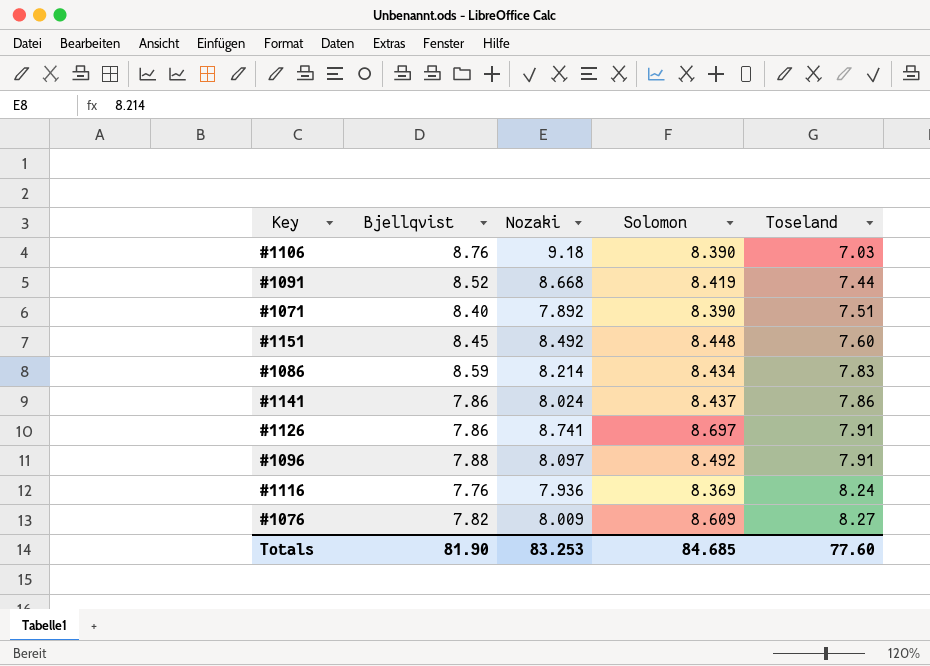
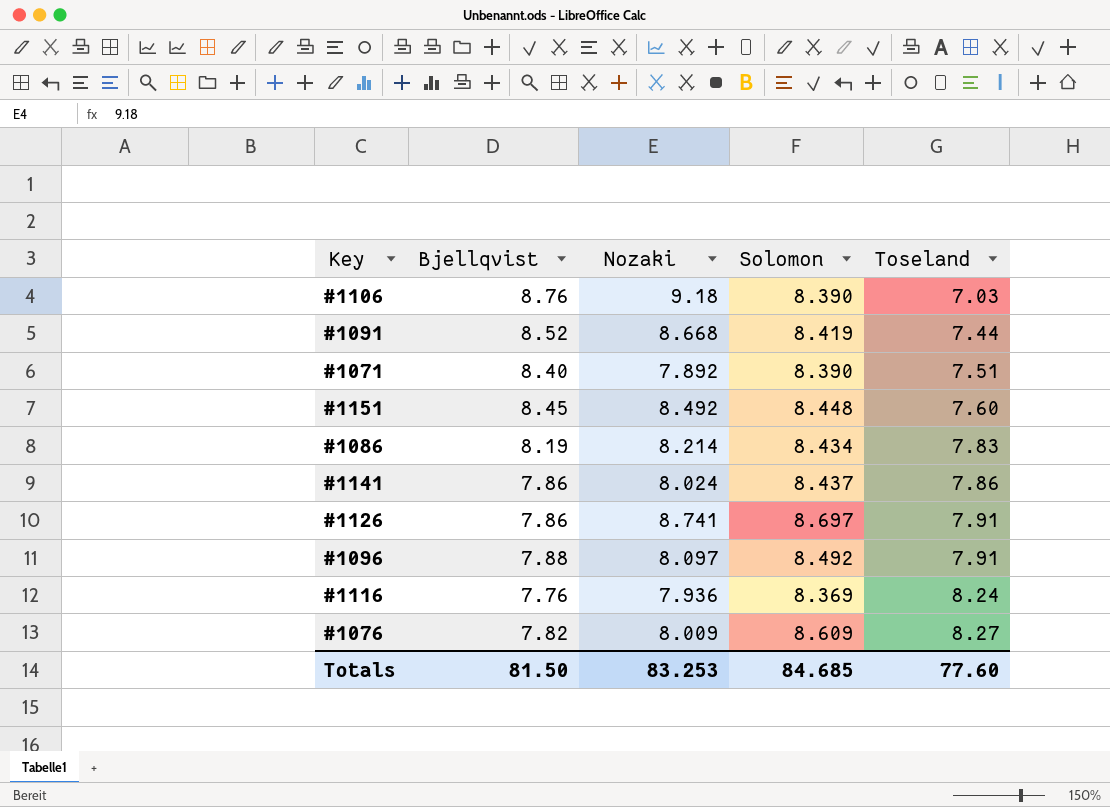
#1086 | Bjellqvist: 8.59 -> 8.19
Totals | Bjellqvist: 81.90 -> 81.50

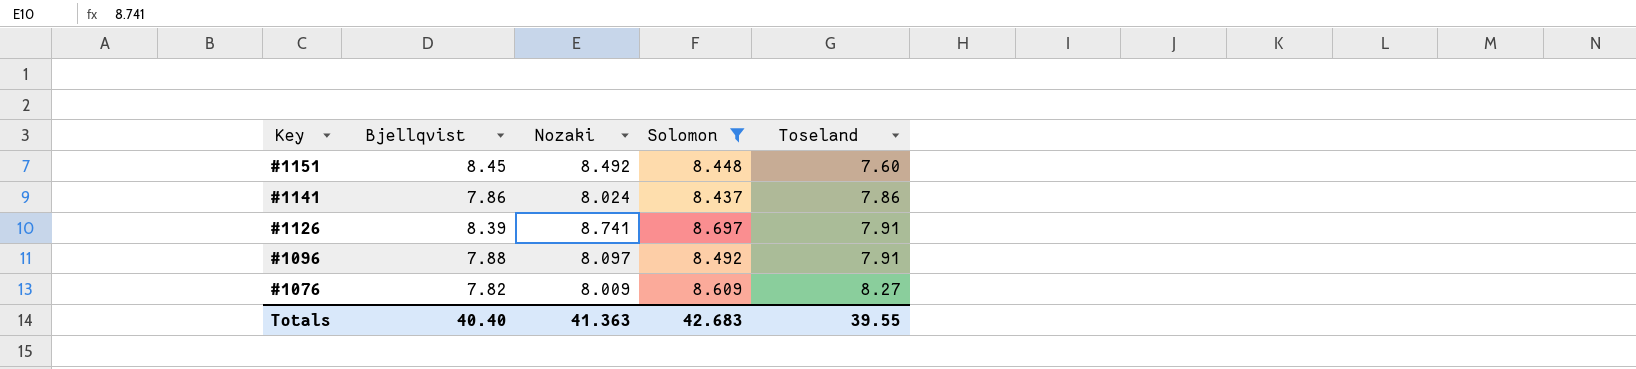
filter: none -> Solomon >= 8.437
#1126 | Bjellqvist: 7.86 -> 8.39
Totals | Bjellqvist: 81.50 -> 40.40
Totals | Nozaki: 83.253 -> 41.363
Totals | Solomon: 84.685 -> 42.683
Totals | Toseland: 77.60 -> 39.55

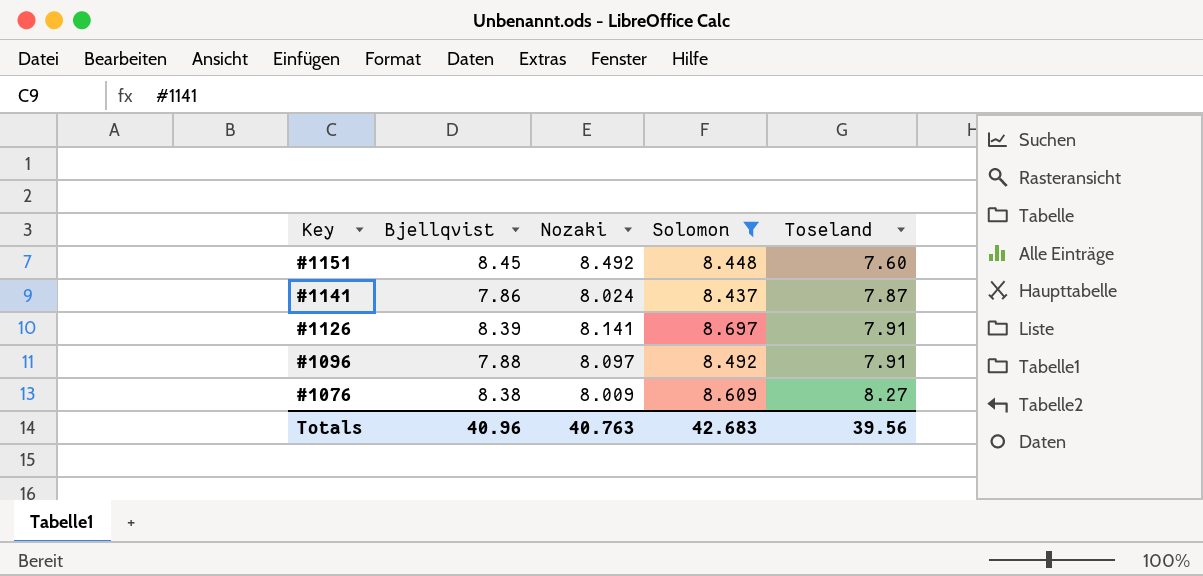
#1141 | Toseland: 7.86 -> 7.87
#1126 | Nozaki: 8.741 -> 8.141
#1076 | Bjellqvist: 7.82 -> 8.38
Totals | Bjellqvist: 40.40 -> 40.96
Totals | Nozaki: 41.363 -> 40.763
Totals | Toseland: 39.55 -> 39.56

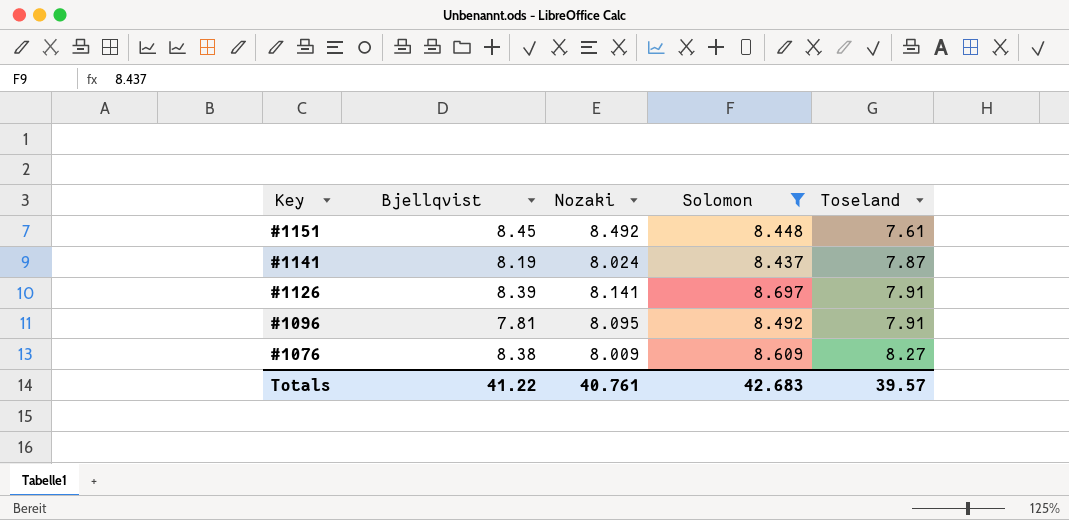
#1151 | Toseland: 7.60 -> 7.61
#1141 | Bjellqvist: 7.86 -> 8.19
#1096 | Bjellqvist: 7.88 -> 7.81
#1096 | Nozaki: 8.097 -> 8.095
Totals | Bjellqvist: 40.96 -> 41.22
Totals | Nozaki: 40.763 -> 40.761
Totals | Toseland: 39.56 -> 39.57

